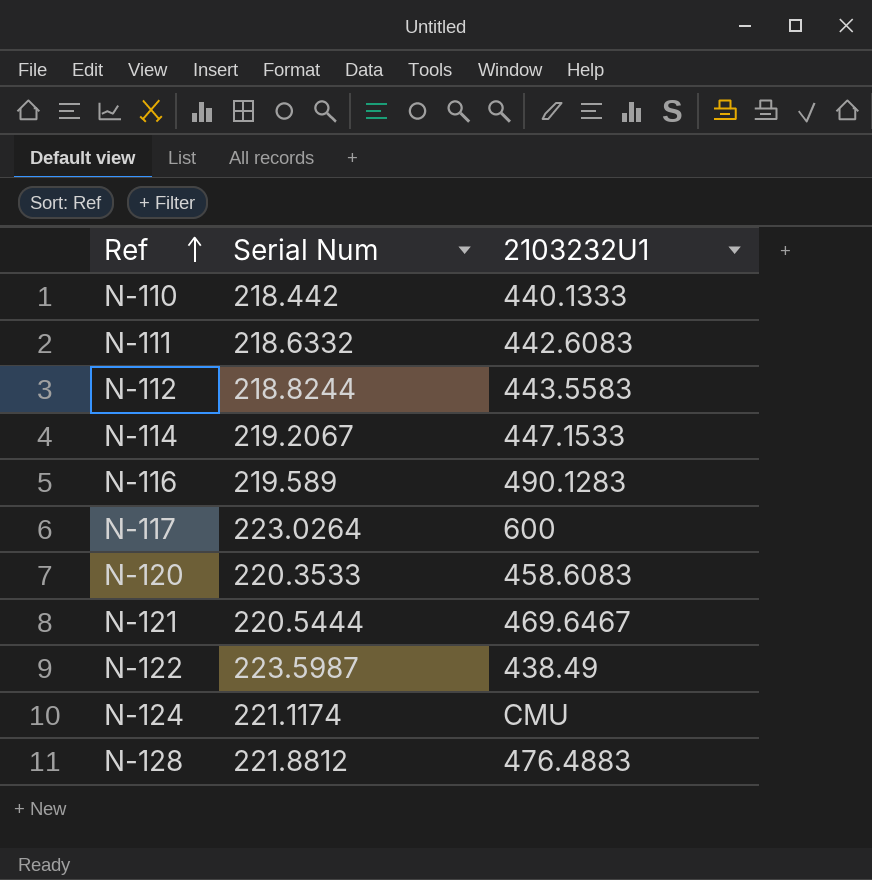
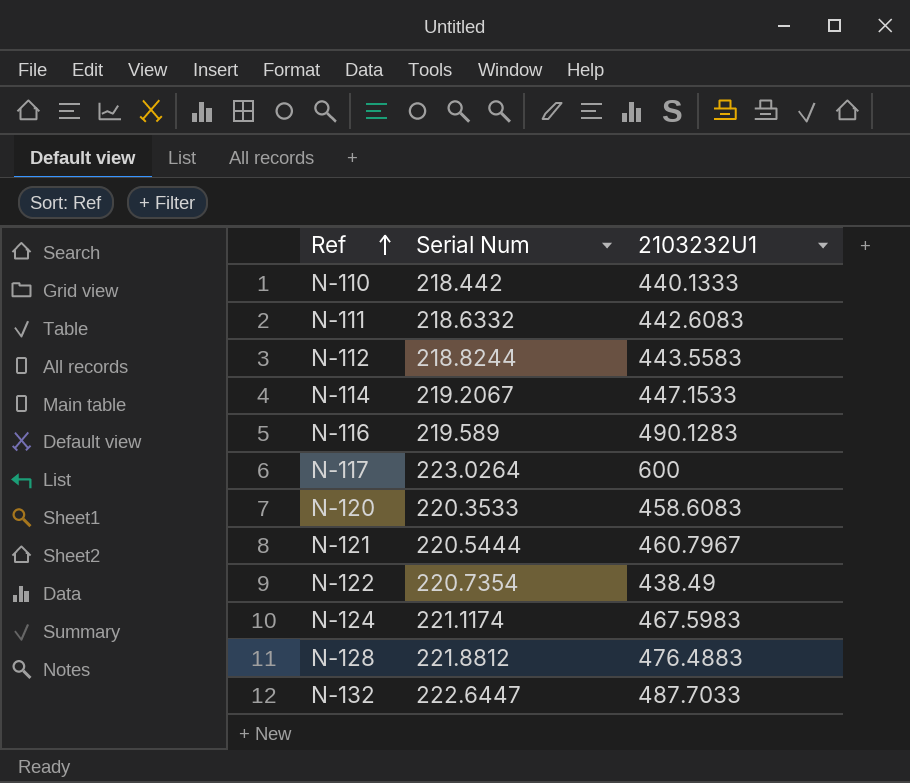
N-121 | 2103232U1: 469.6467 -> 460.7967
N-122 | Serial Num: 223.5987 -> 220.7354
N-124 | 2103232U1: CMU -> 467.5983
row N-132: none -> 222.6447 | 487.7033

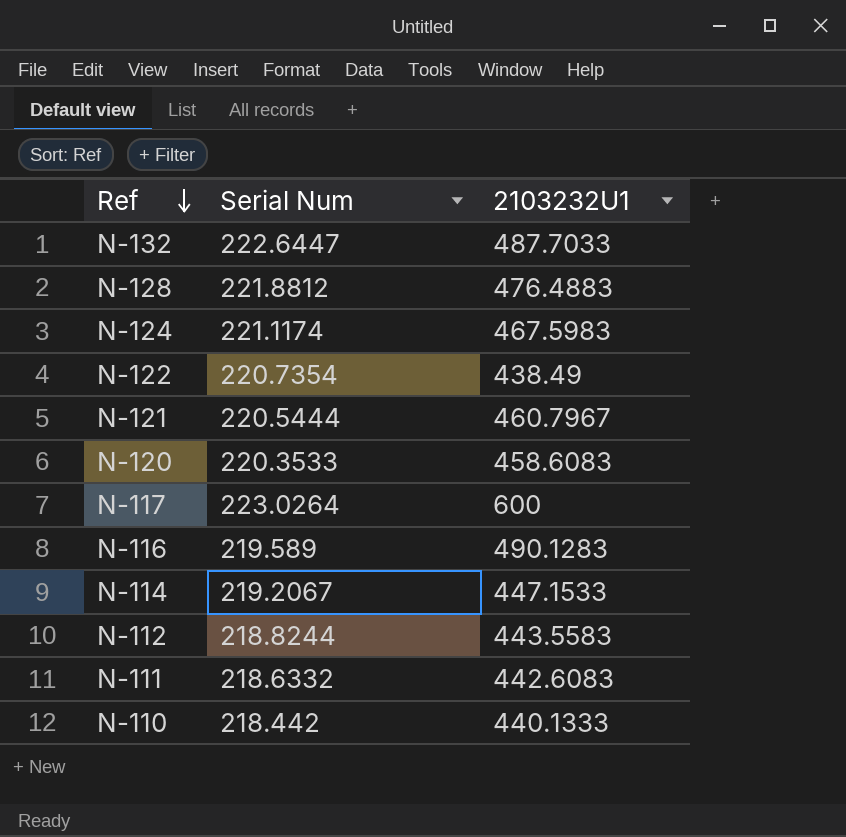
row order: Ref ascending -> Ref descending

